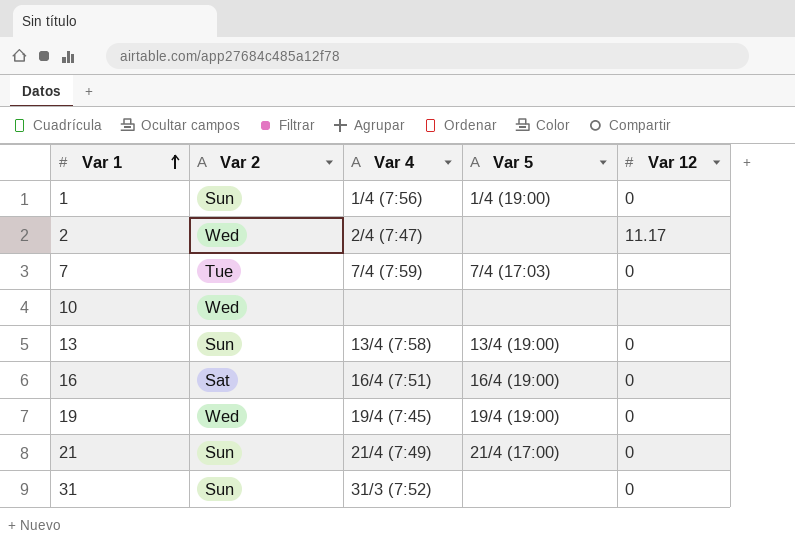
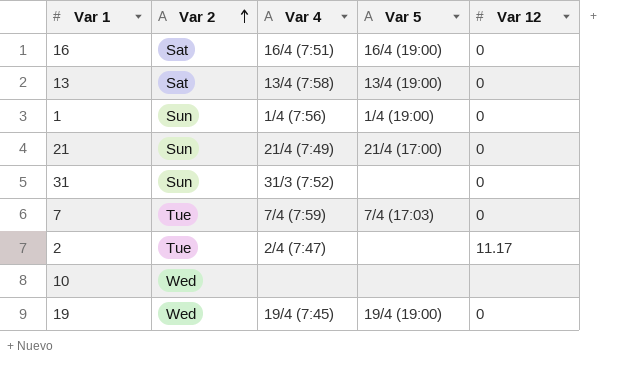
row order: Var 1 ascending -> Var 2 ascending
13 | Var 2: Sun -> Sat
2 | Var 2: Wed -> Tue

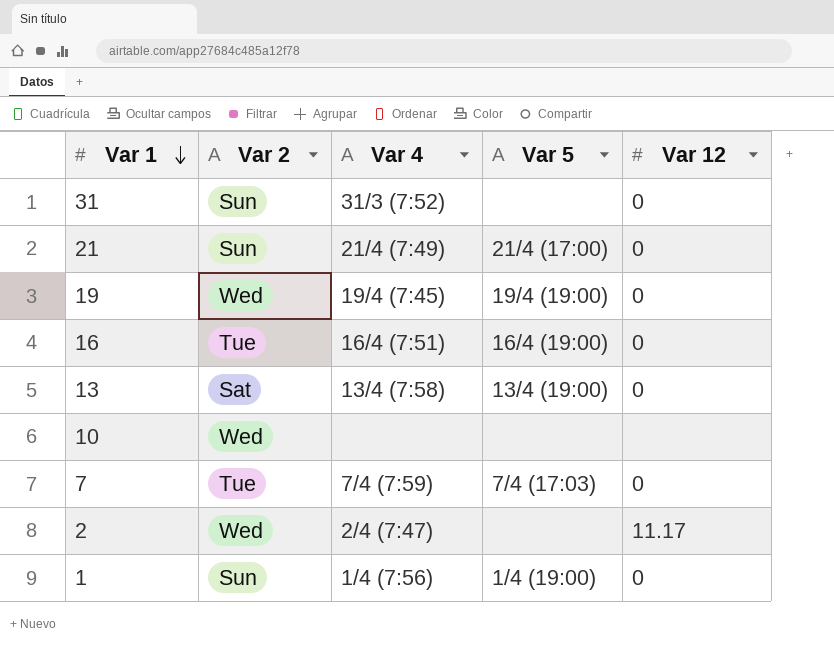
row order: Var 2 ascending -> Var 1 descending
16 | Var 2: Sat -> Tue
2 | Var 2: Tue -> Wed

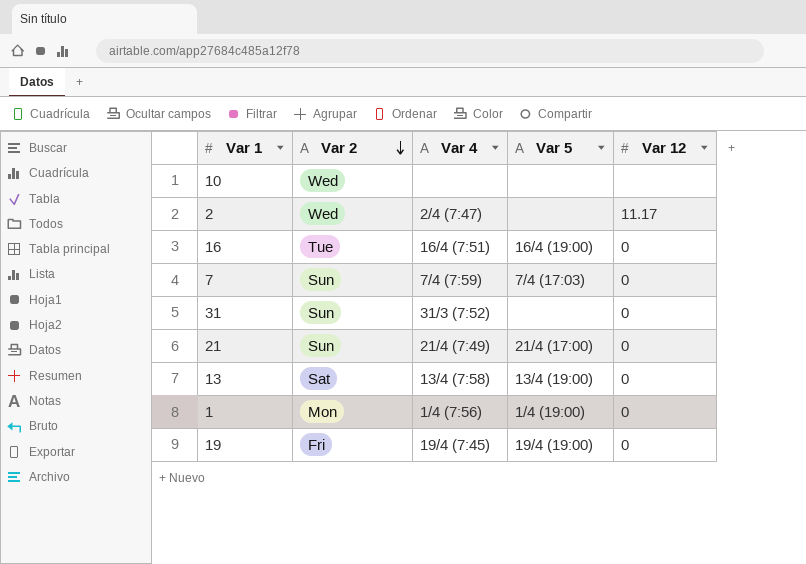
row order: Var 1 descending -> Var 2 descending
7 | Var 2: Tue -> Sun
1 | Var 2: Sun -> Mon
19 | Var 2: Wed -> Fri

